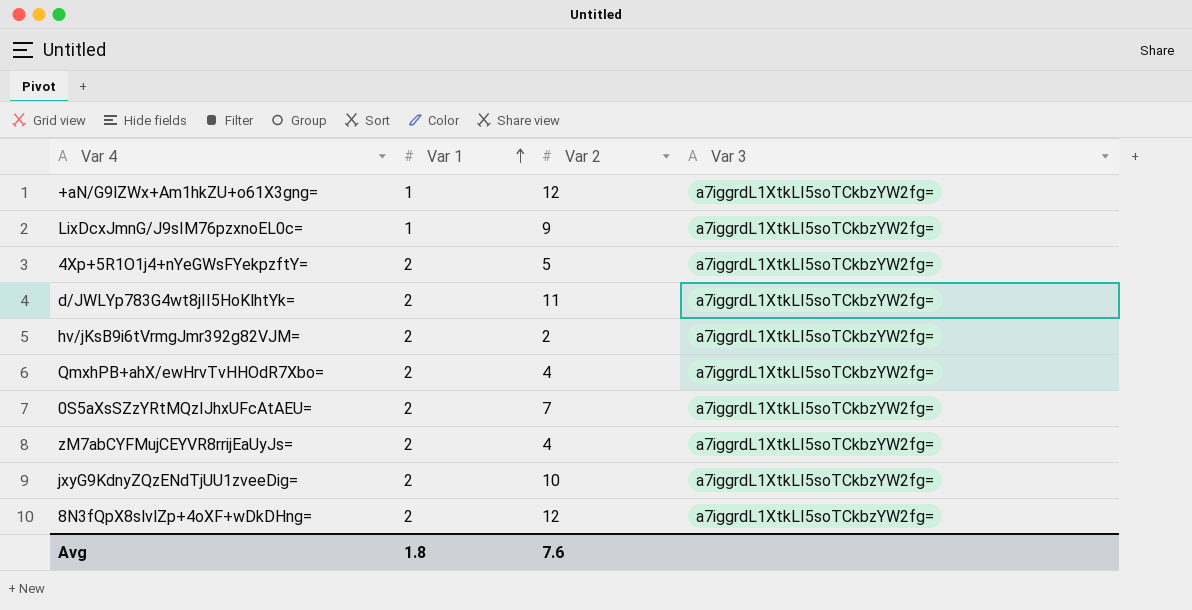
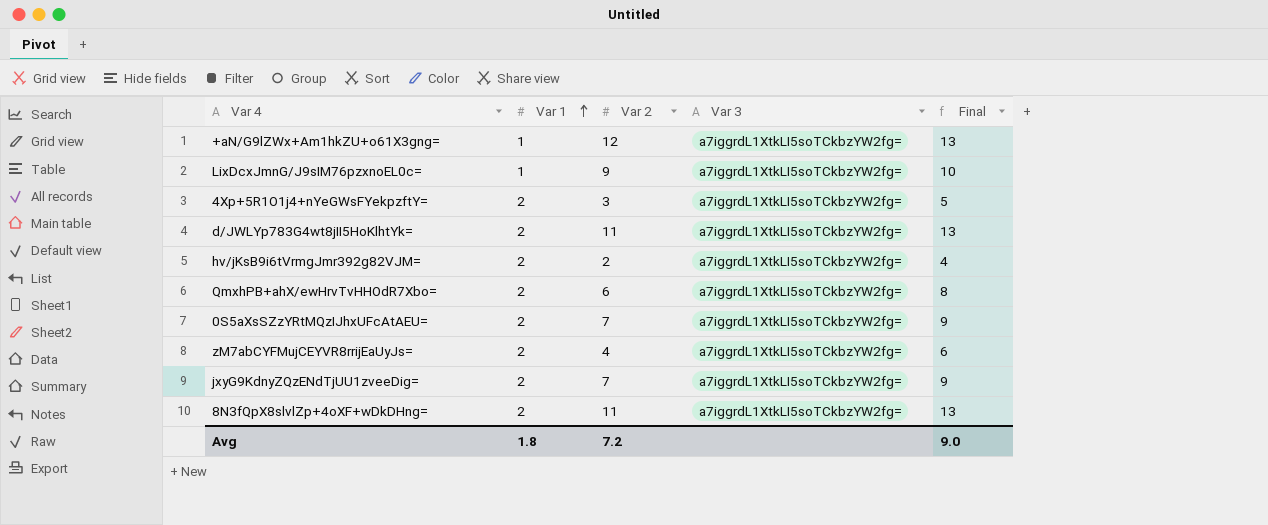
column Final | formula: none -> [Var 1] + [Var 2]
4Xp+5R1O1j4+nYeGWsFYekpzftY= | Var 2: 5 -> 3
QmxhPB+ahX/ewHrvTvHHOdR7Xbo= | Var 2: 4 -> 6
jxyG9KdnyZQzENdTjUU1zveeDig= | Var 2: 10 -> 7
8N3fQpX8slvlZp+4oXF+wDkDHng= | Var 2: 12 -> 11
Avg | Var 2: 7.6 -> 7.2

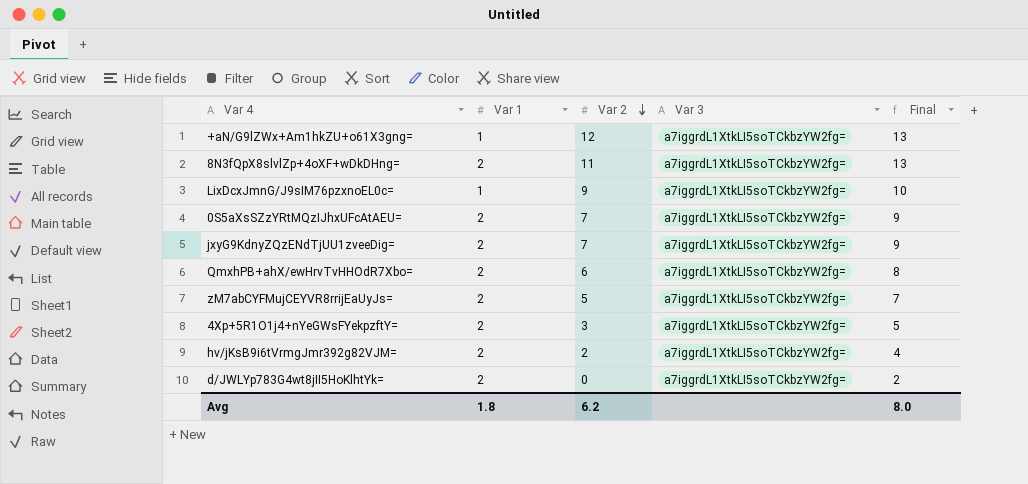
row order: Var 1 ascending -> Var 2 descending
zM7abCYFMujCEYVR8rrijEaUyJs= | Var 2: 4 -> 5
zM7abCYFMujCEYVR8rrijEaUyJs= | Final: 6 -> 7
d/JWLYp783G4wt8jII5HoKlhtYk= | Var 2: 11 -> 0
d/JWLYp783G4wt8jII5HoKlhtYk= | Final: 13 -> 2
Avg | Var 2: 7.2 -> 6.2
Avg | Final: 9.0 -> 8.0

